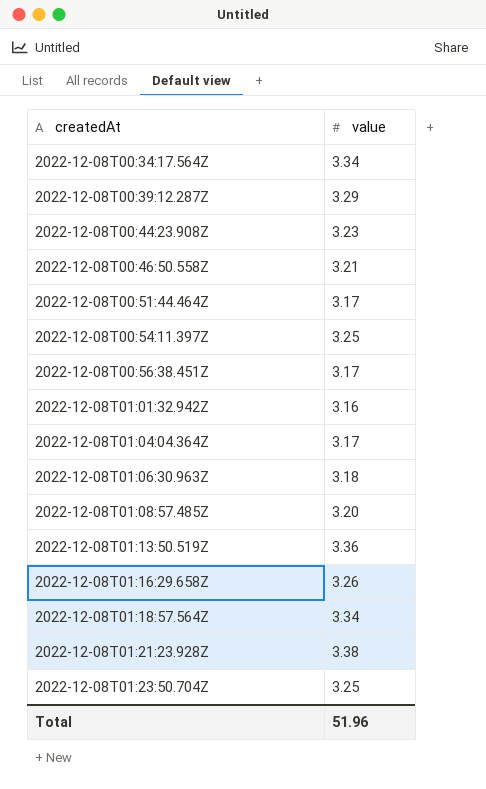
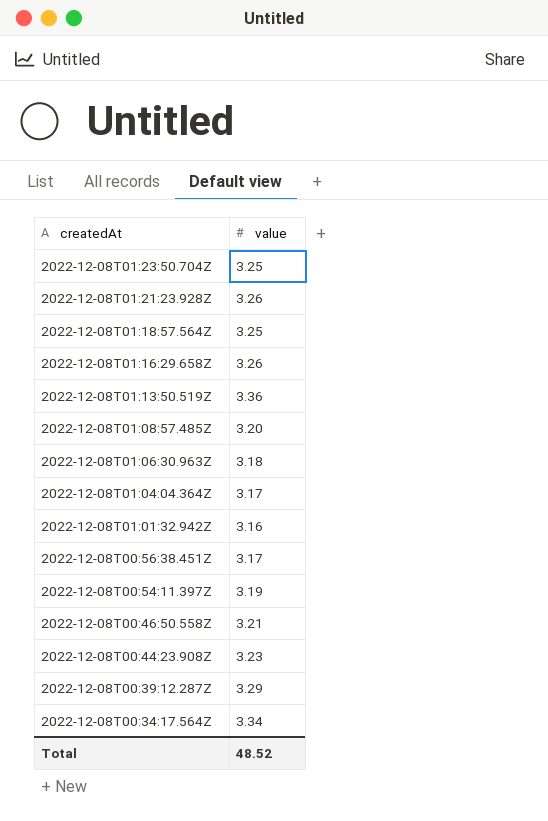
row order: createdAt ascending -> createdAt descending
row 2022-12-08T00:51:44.464Z: 3.17 -> none
2022-12-08T01:21:23.928Z | value: 3.38 -> 3.26
2022-12-08T01:18:57.564Z | value: 3.34 -> 3.25
2022-12-08T00:54:11.397Z | value: 3.25 -> 3.19
Total | value: 51.96 -> 48.52

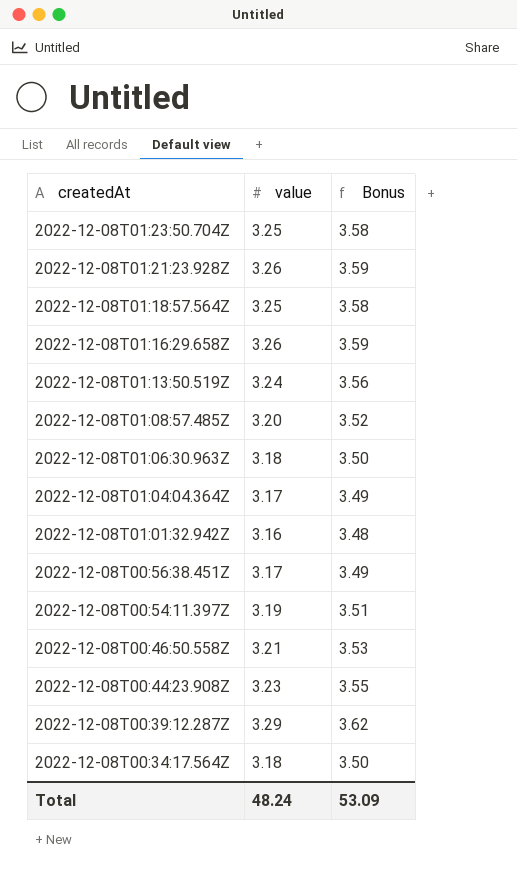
column Bonus | formula: none -> [value] * 1.1
2022-12-08T01:13:50.519Z | value: 3.36 -> 3.24
2022-12-08T00:34:17.564Z | value: 3.34 -> 3.18
Total | value: 48.52 -> 48.24

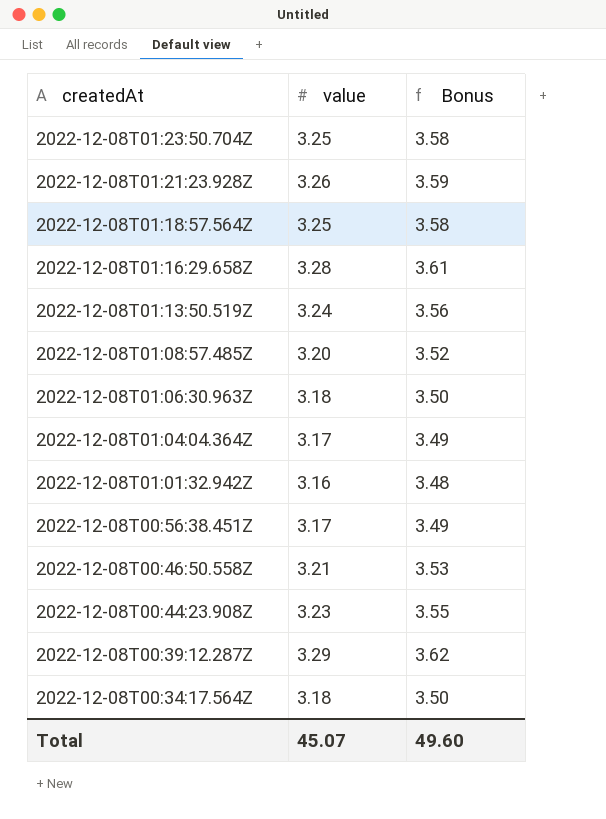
row 2022-12-08T00:54:11.397Z: 3.19 | 3.51 -> none
2022-12-08T01:16:29.658Z | value: 3.26 -> 3.28
2022-12-08T01:16:29.658Z | Bonus: 3.59 -> 3.61
Total | value: 48.24 -> 45.07
Total | Bonus: 53.09 -> 49.60

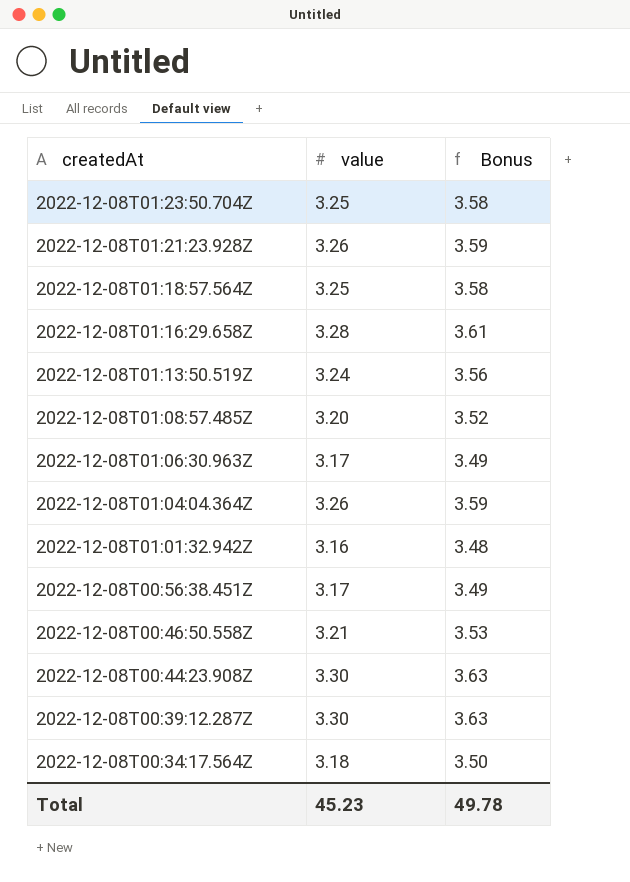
2022-12-08T01:06:30.963Z | value: 3.18 -> 3.17
2022-12-08T01:06:30.963Z | Bonus: 3.50 -> 3.49
2022-12-08T01:04:04.364Z | value: 3.17 -> 3.26
2022-12-08T01:04:04.364Z | Bonus: 3.49 -> 3.59
2022-12-08T00:44:23.908Z | value: 3.23 -> 3.30
2022-12-08T00:44:23.908Z | Bonus: 3.55 -> 3.63
2022-12-08T00:39:12.287Z | value: 3.29 -> 3.30
2022-12-08T00:39:12.287Z | Bonus: 3.62 -> 3.63
Total | value: 45.07 -> 45.23
Total | Bonus: 49.60 -> 49.78

